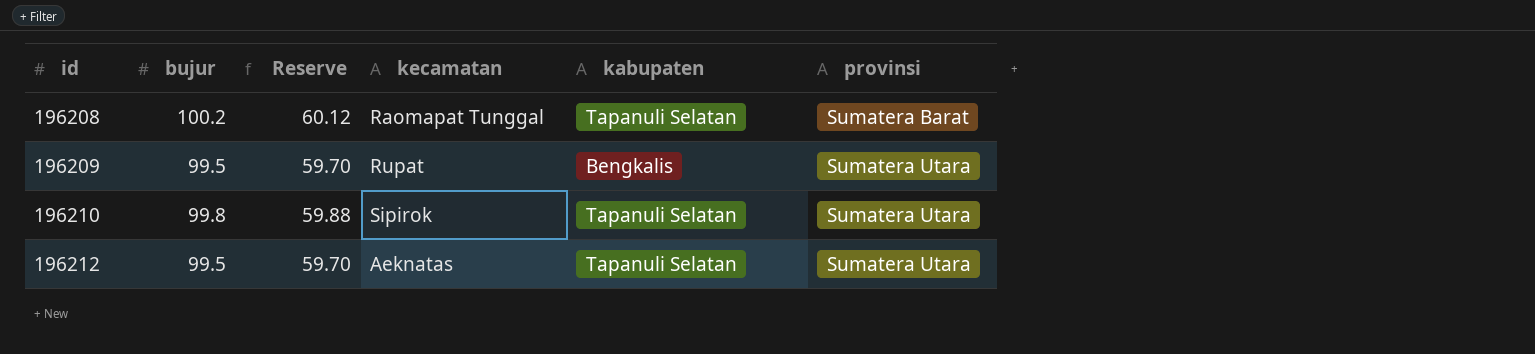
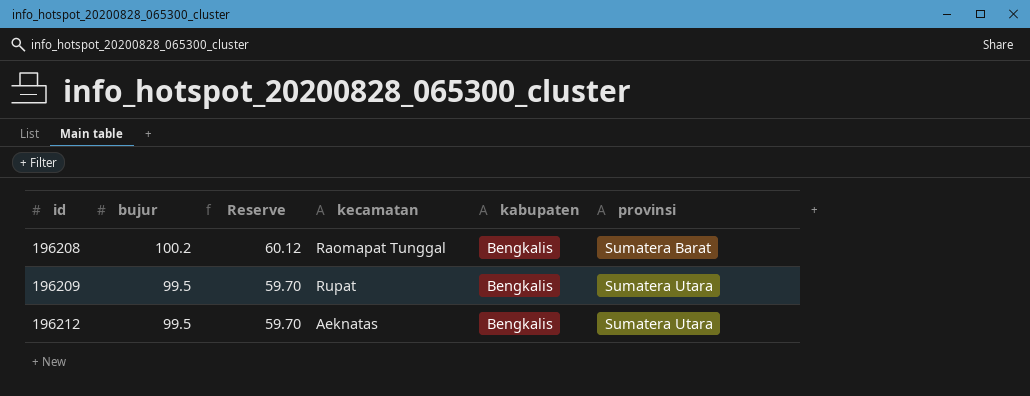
row 196210: 99.8 | 59.88 | Sipirok | Tapanuli Selatan | Sumatera Utara -> none
196208 | kabupaten: Tapanuli Selatan -> Bengkalis
196212 | kabupaten: Tapanuli Selatan -> Bengkalis

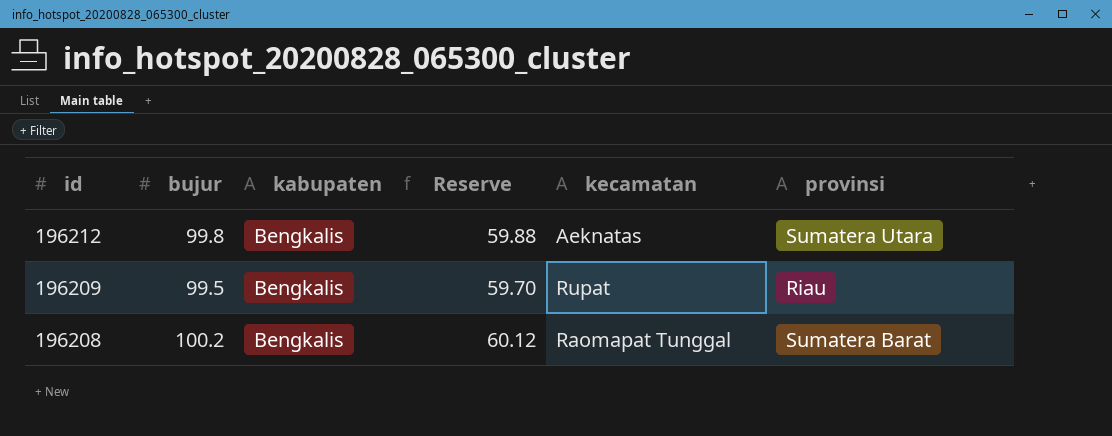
row order: id ascending -> id descending
column kabupaten | position: 5 -> 3
196212 | bujur: 99.5 -> 99.8
196212 | Reserve: 59.70 -> 59.88
196209 | provinsi: Sumatera Utara -> Riau

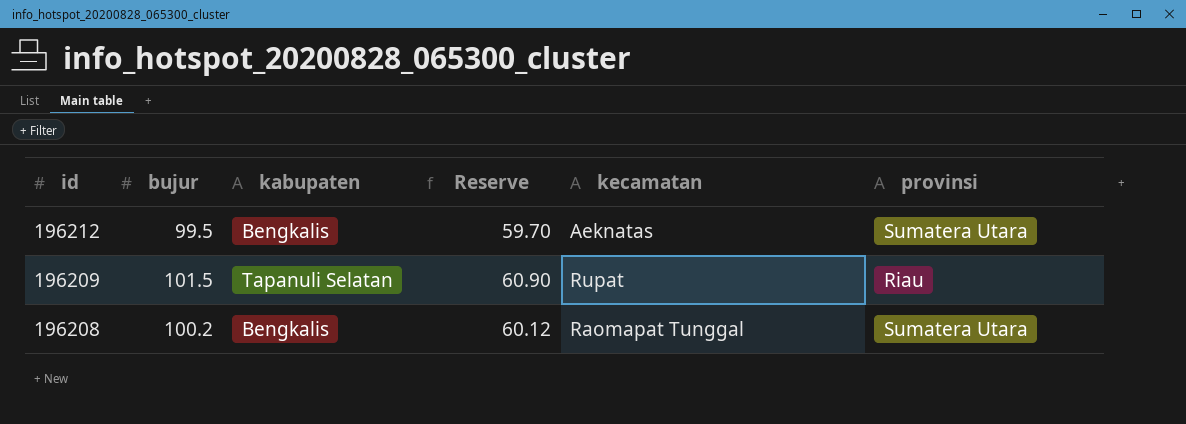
196212 | bujur: 99.8 -> 99.5
196212 | Reserve: 59.88 -> 59.70
196209 | bujur: 99.5 -> 101.5
196209 | kabupaten: Bengkalis -> Tapanuli Selatan
196209 | Reserve: 59.70 -> 60.90
196208 | provinsi: Sumatera Barat -> Sumatera Utara

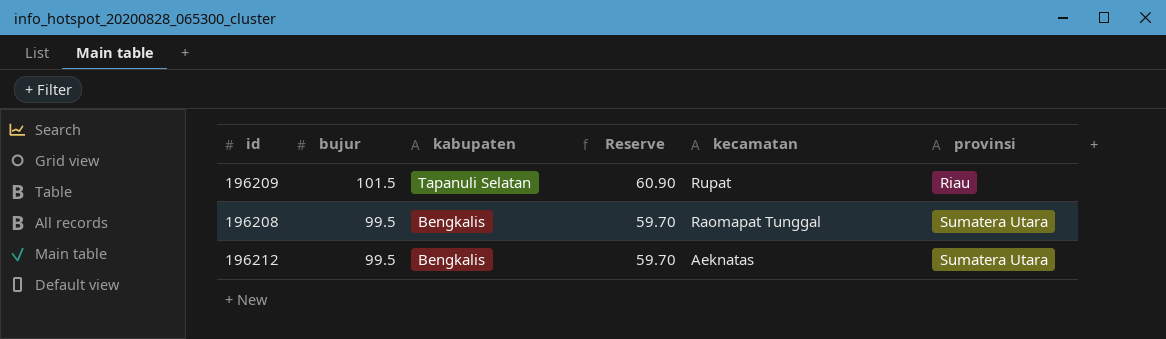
row order: id descending -> bujur descending
196208 | bujur: 100.2 -> 99.5
196208 | Reserve: 60.12 -> 59.70

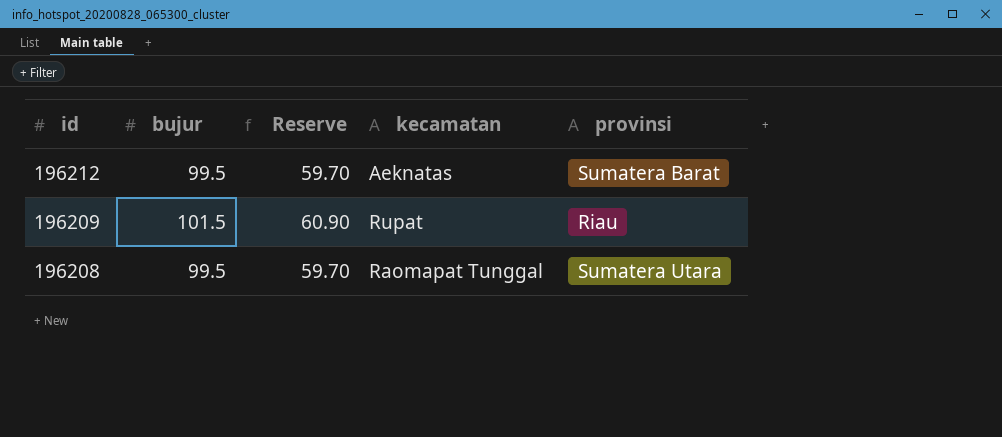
row order: bujur descending -> id descending
column kabupaten | position: 3 -> none
196212 | provinsi: Sumatera Utara -> Sumatera Barat

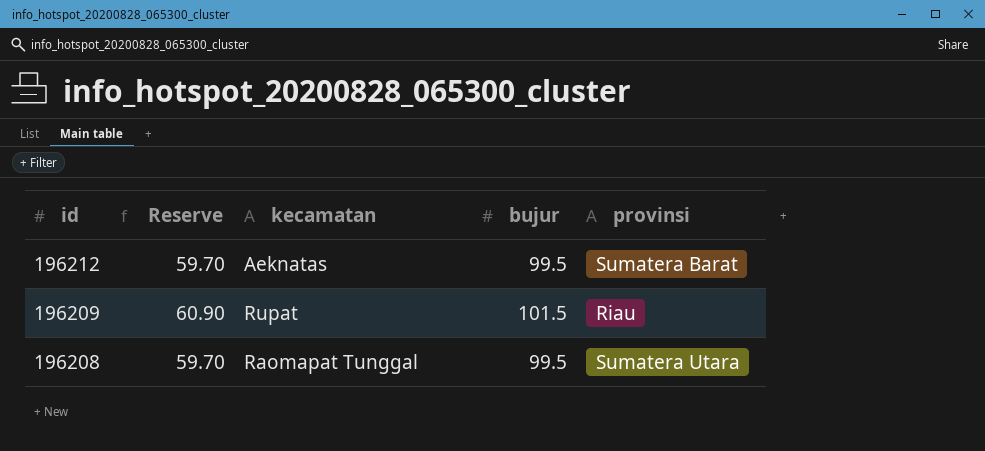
column bujur | position: 2 -> 4

